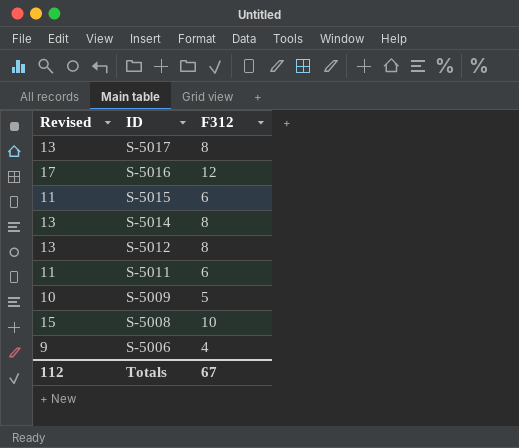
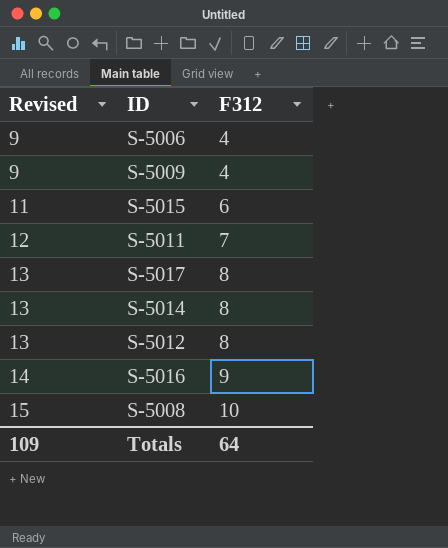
row order: ID descending -> Revised ascending
S-5009 | Revised: 10 -> 9
S-5009 | F312: 5 -> 4
S-5011 | Revised: 11 -> 12
S-5011 | F312: 6 -> 7
S-5016 | Revised: 17 -> 14
S-5016 | F312: 12 -> 9
Totals | Revised: 112 -> 109
Totals | F312: 67 -> 64

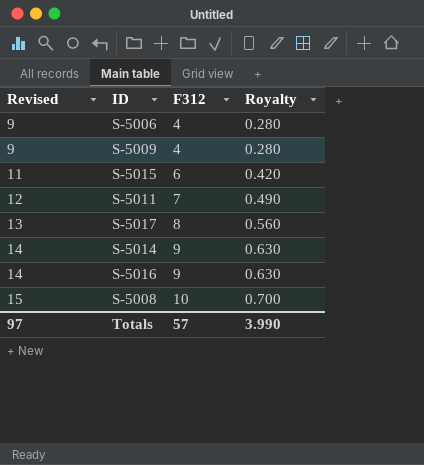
column Royalty | formula: none -> [F312] * 0.07
row S-5012: 13 | 8 -> none
S-5014 | Revised: 13 -> 14
S-5014 | F312: 8 -> 9
Totals | Revised: 109 -> 97
Totals | F312: 64 -> 57

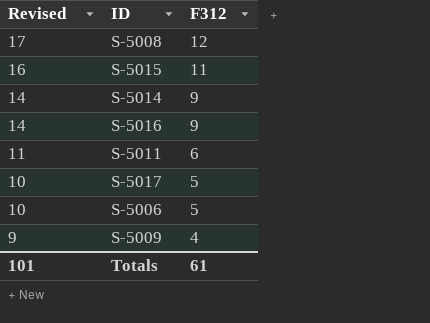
row order: Revised ascending -> Revised descending
column Royalty | formula: [F312] * 0.07 -> none
S-5008 | Revised: 15 -> 17
S-5008 | F312: 10 -> 12
S-5015 | Revised: 11 -> 16
S-5015 | F312: 6 -> 11
S-5011 | Revised: 12 -> 11
S-5011 | F312: 7 -> 6
S-5017 | Revised: 13 -> 10
S-5017 | F312: 8 -> 5
S-5006 | Revised: 9 -> 10
S-5006 | F312: 4 -> 5
Totals | Revised: 97 -> 101
Totals | F312: 57 -> 61

